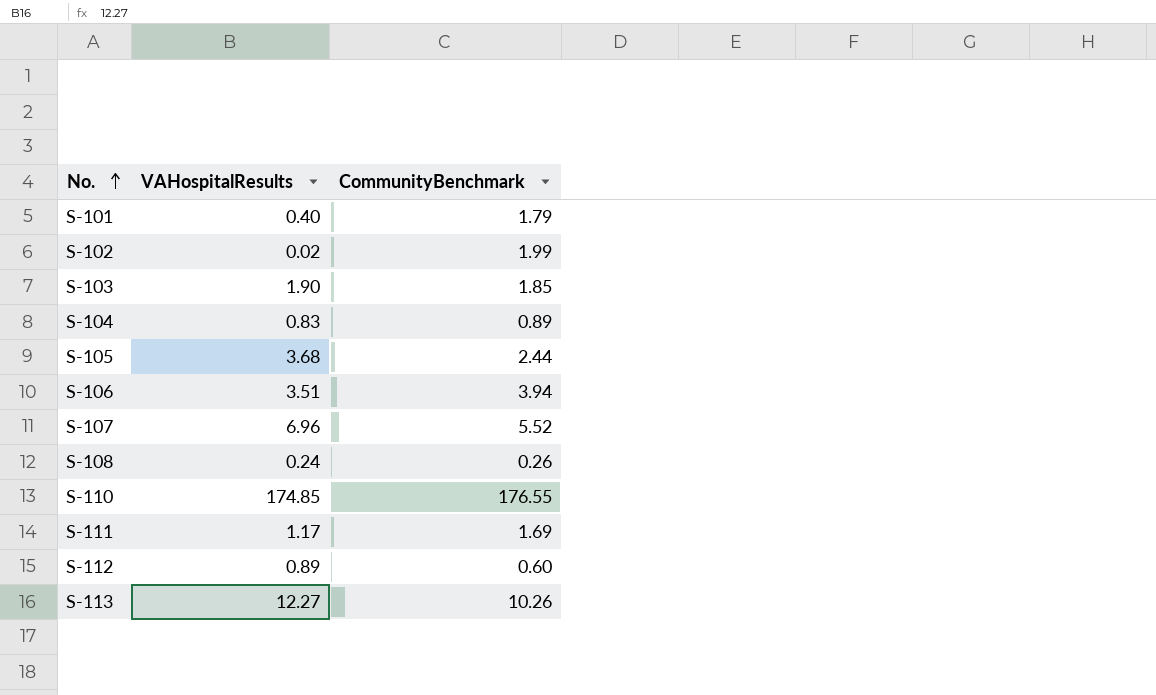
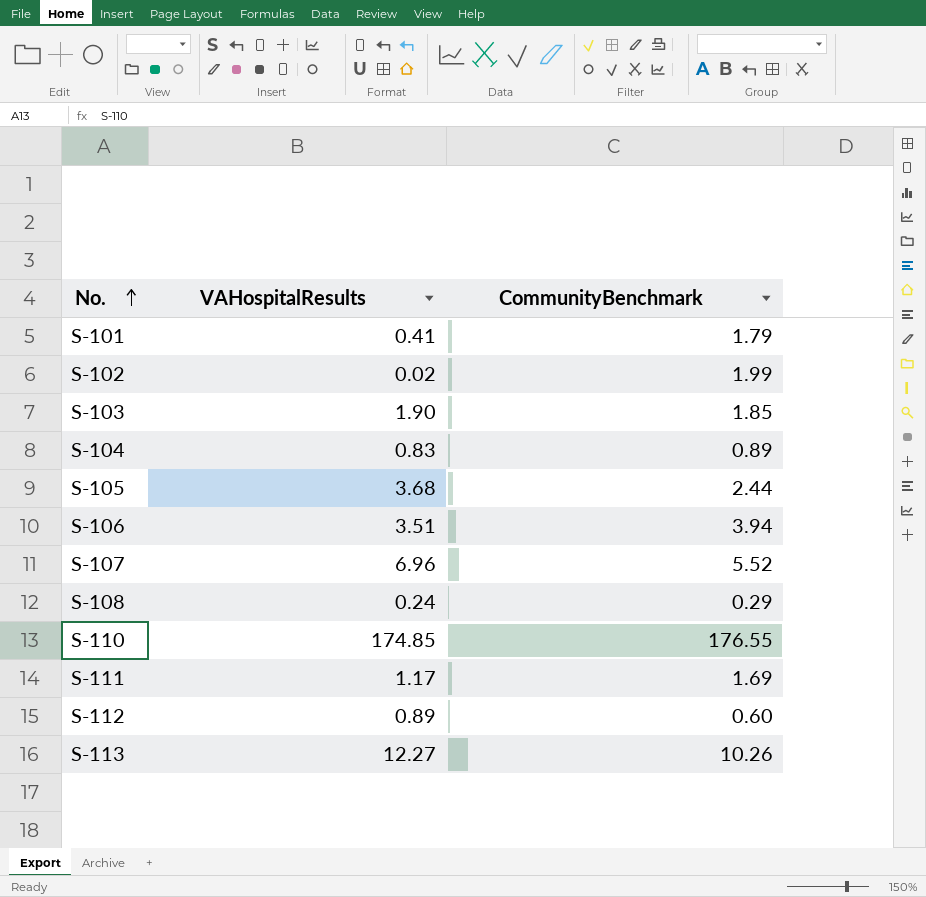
S-101 | VAHospitalResults: 0.40 -> 0.41
S-108 | CommunityBenchmark: 0.26 -> 0.29

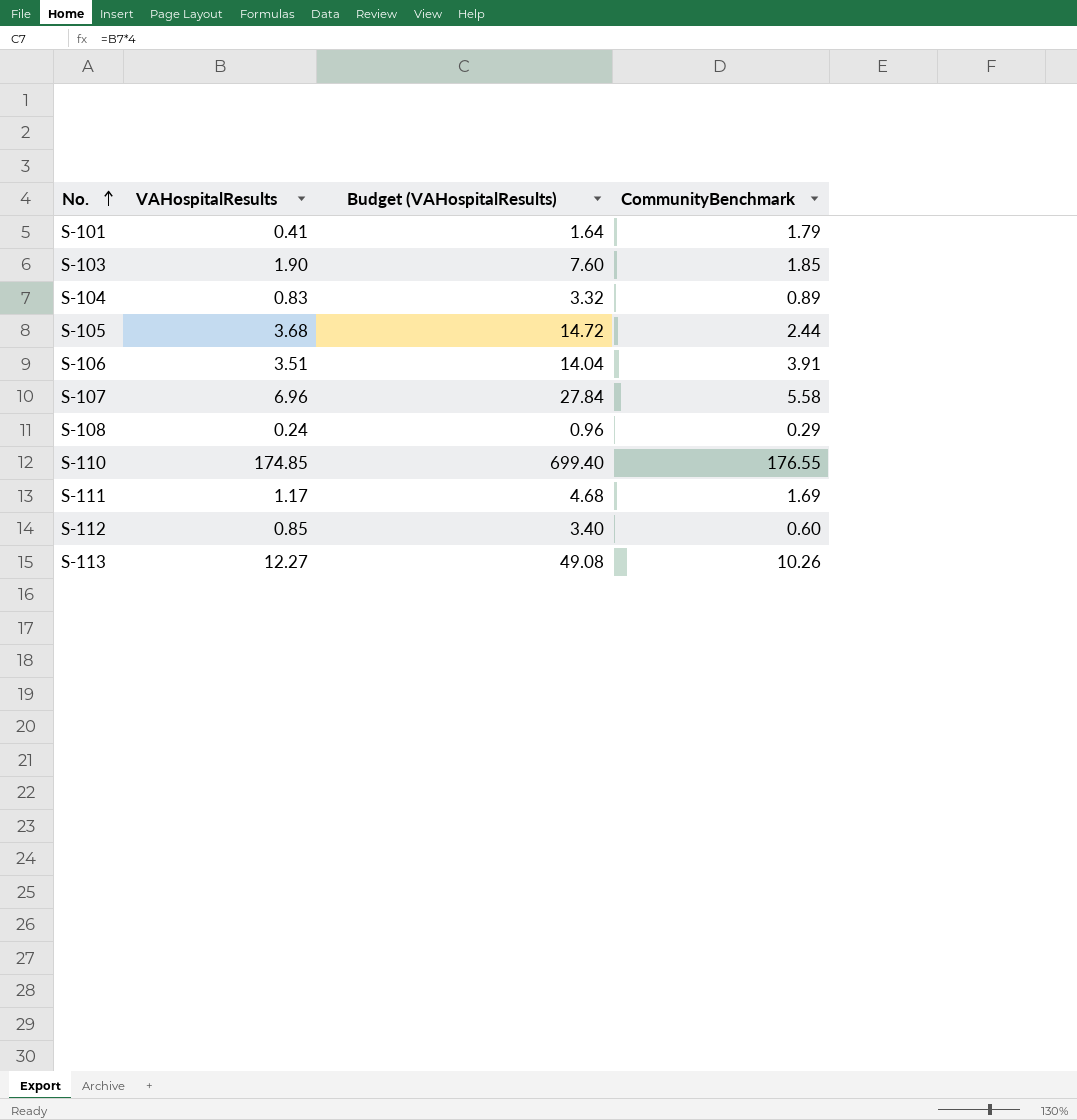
column Budget (VAHospitalResults) | formula: none -> [VAHospitalResults] * 4
row S-102: 0.02 | 1.99 -> none
S-106 | CommunityBenchmark: 3.94 -> 3.91
S-107 | CommunityBenchmark: 5.52 -> 5.58
S-112 | VAHospitalResults: 0.89 -> 0.85

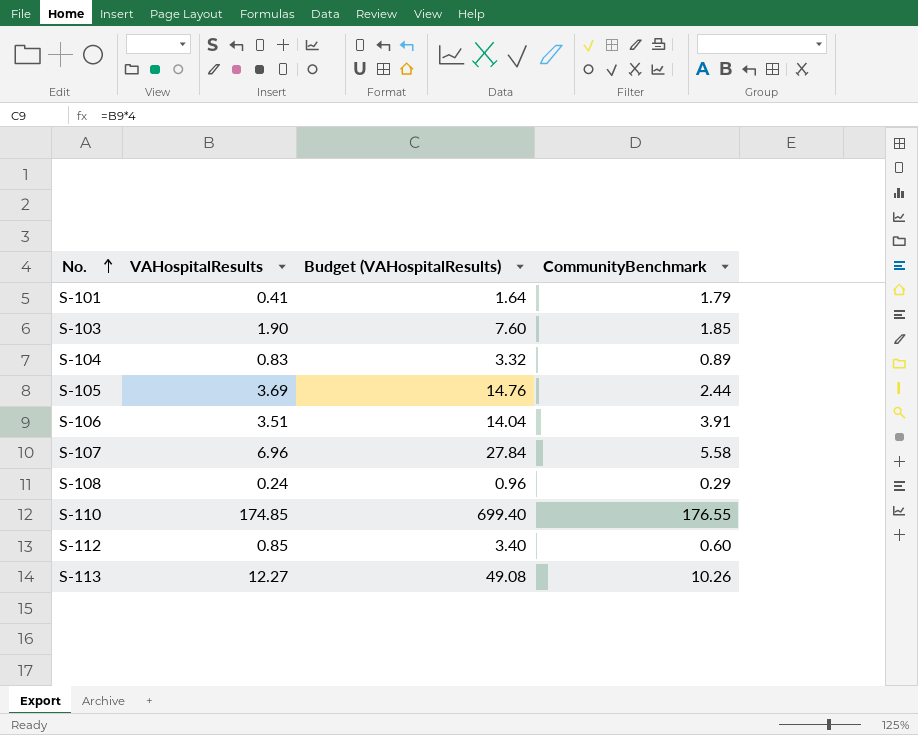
row S-111: 1.17 | 4.68 | 1.69 -> none
S-105 | VAHospitalResults: 3.68 -> 3.69
S-105 | Budget (VAHospitalResults): 14.72 -> 14.76

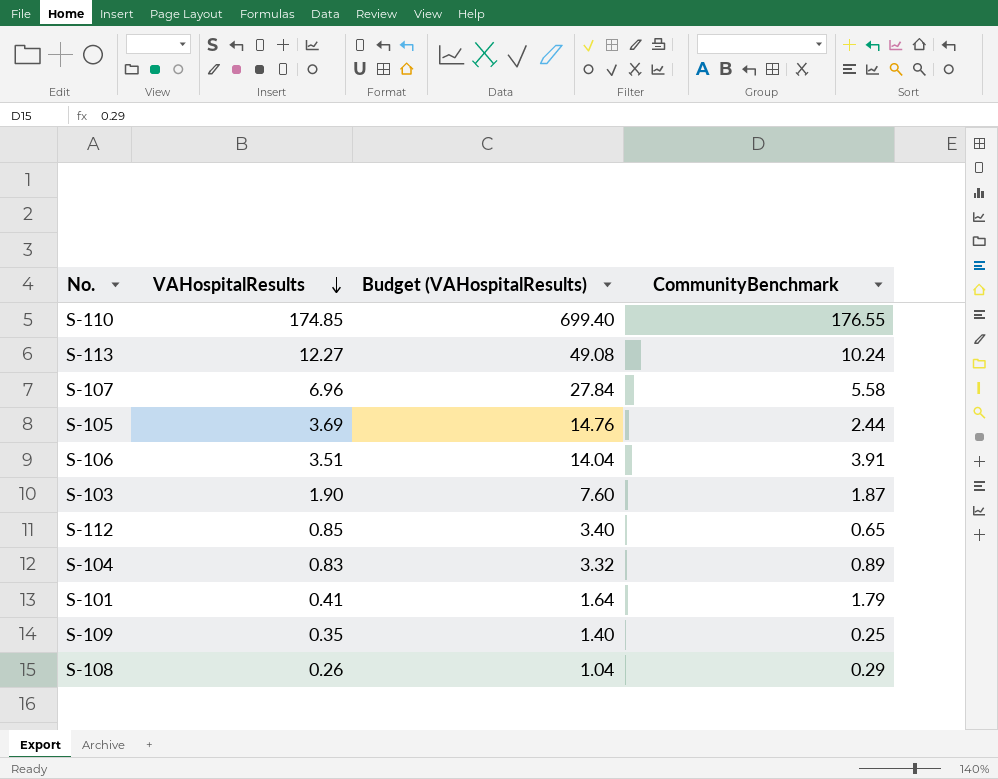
row order: No. ascending -> VAHospitalResults descending
S-113 | CommunityBenchmark: 10.26 -> 10.24
S-103 | CommunityBenchmark: 1.85 -> 1.87
S-112 | CommunityBenchmark: 0.60 -> 0.65
row S-109: none -> 0.35 | 1.40 | 0.25
S-108 | VAHospitalResults: 0.24 -> 0.26
S-108 | Budget (VAHospitalResults): 0.96 -> 1.04

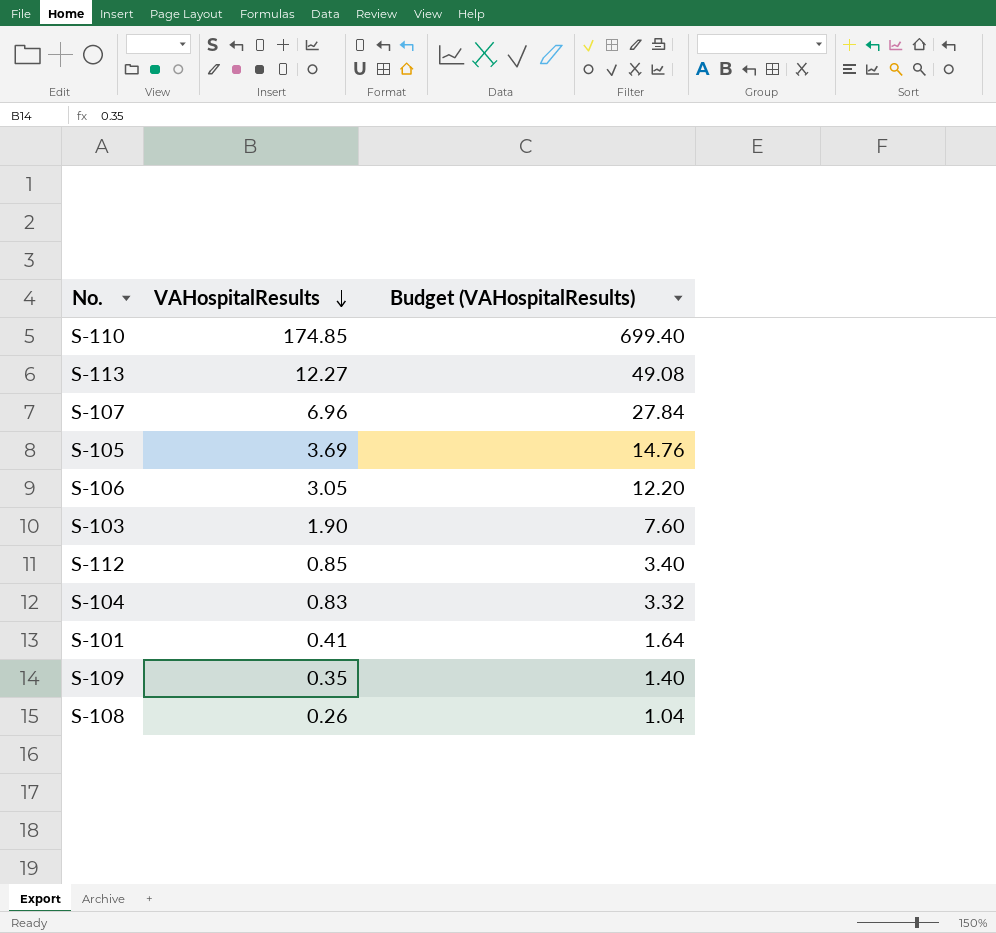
column CommunityBenchmark | position: 4 -> none
S-106 | VAHospitalResults: 3.51 -> 3.05
S-106 | Budget (VAHospitalResults): 14.04 -> 12.20

